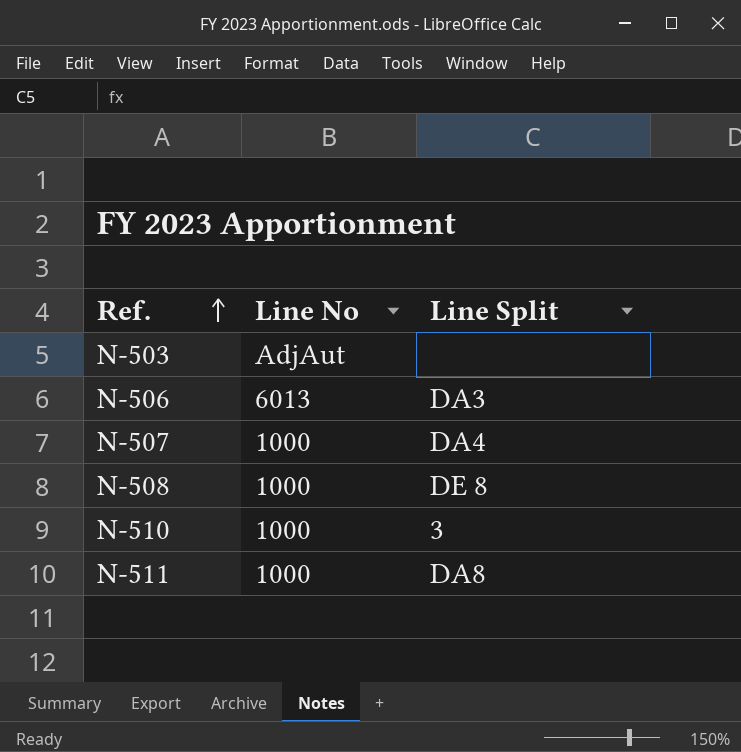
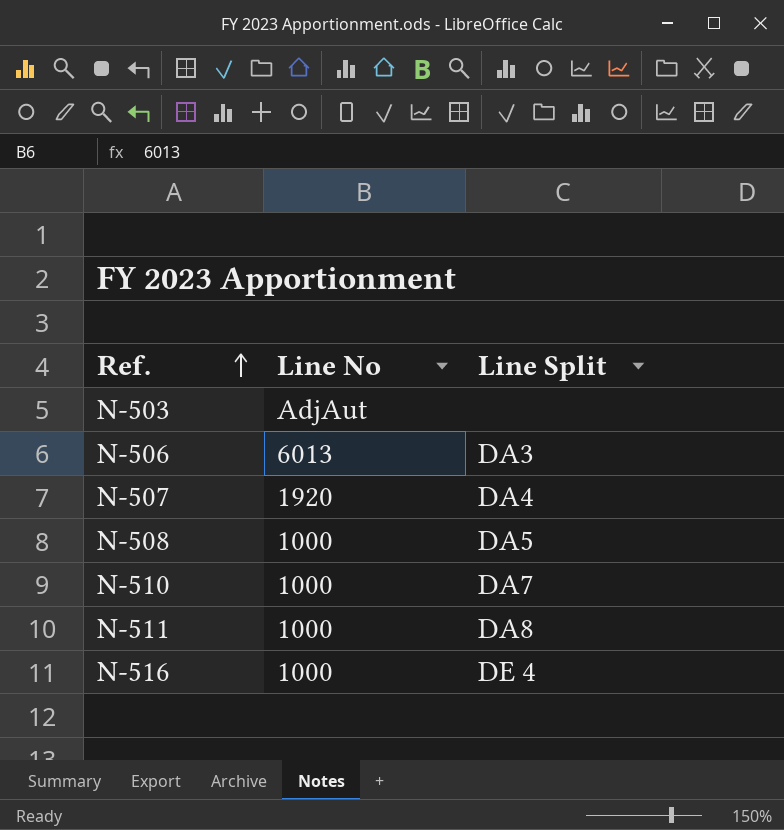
N-507 | Line No: 1000 -> 1920
N-508 | Line Split: DE 8 -> DA5
N-510 | Line Split: 3 -> DA7
row N-516: none -> 1000 | DE 4

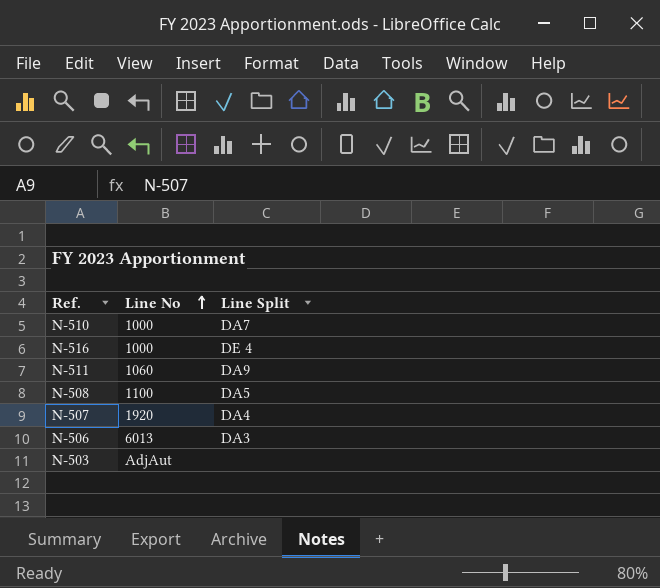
row order: Ref. ascending -> Line No ascending
N-511 | Line No: 1000 -> 1060
N-511 | Line Split: DA8 -> DA9
N-508 | Line No: 1000 -> 1100

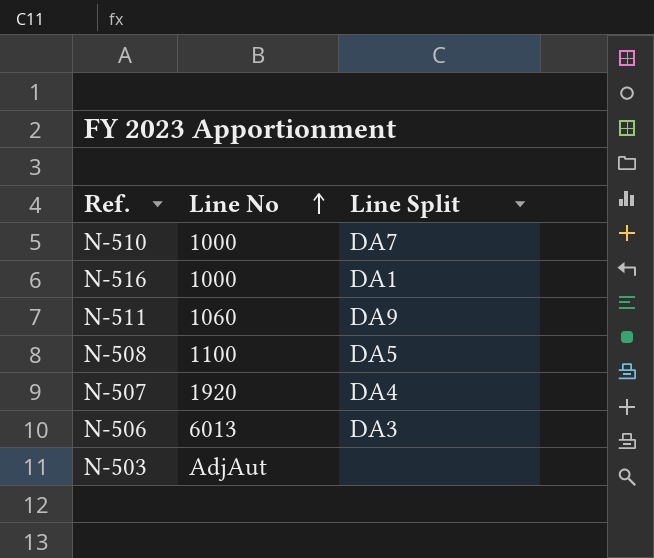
N-516 | Line Split: DE 4 -> DA1

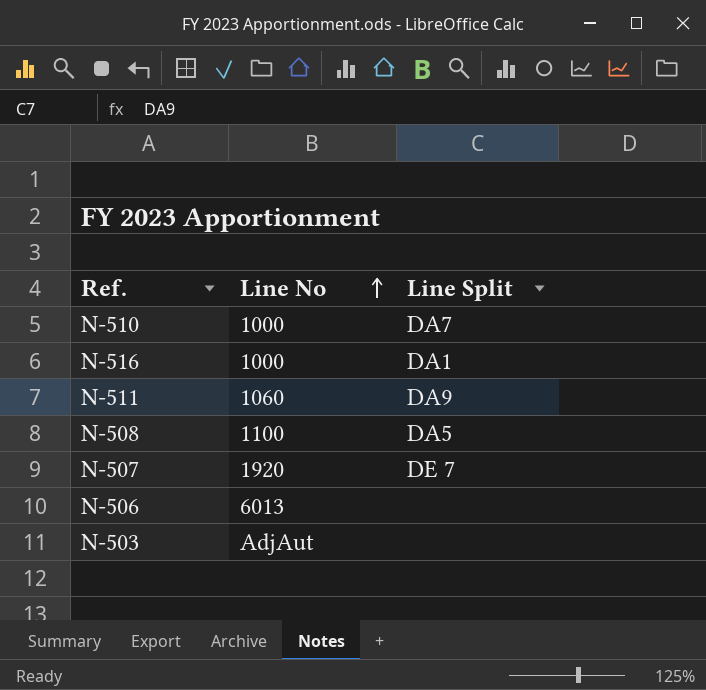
N-507 | Line Split: DA4 -> DE 7
N-506 | Line Split: DA3 -> none

